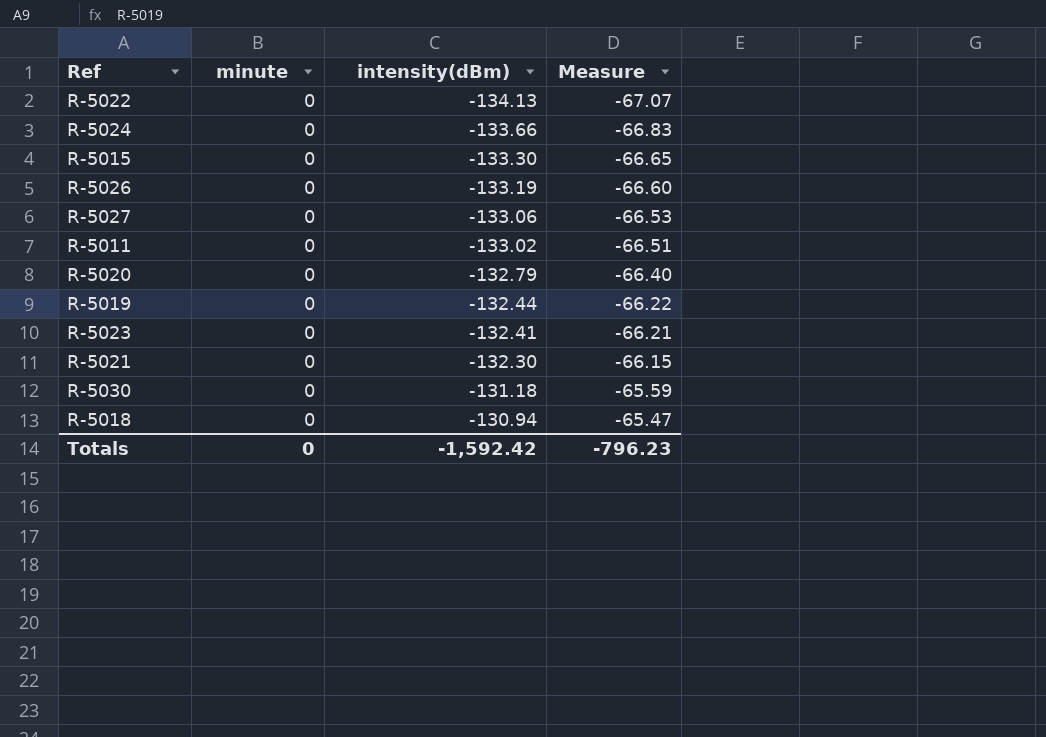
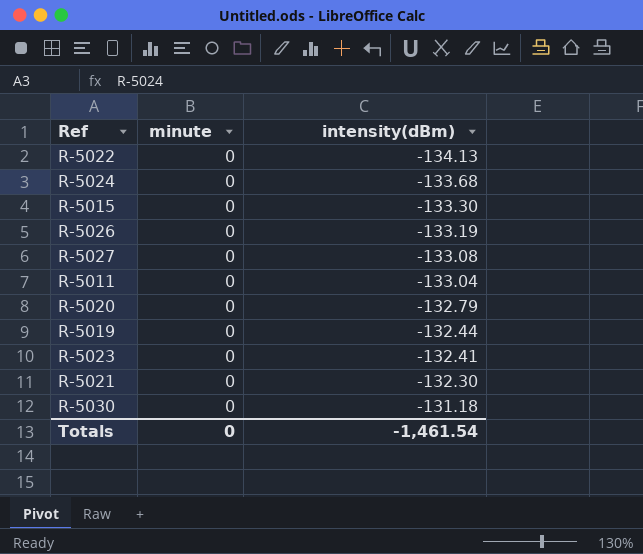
column Measure | formula: [intensity(dBm)] * 0.5 -> none
row R-5018: 0 | -130.94 | -65.47 -> none
R-5024 | intensity(dBm): -133.66 -> -133.68
R-5027 | intensity(dBm): -133.06 -> -133.08
R-5011 | intensity(dBm): -133.02 -> -133.04
Totals | intensity(dBm): -1,592.42 -> -1,461.54

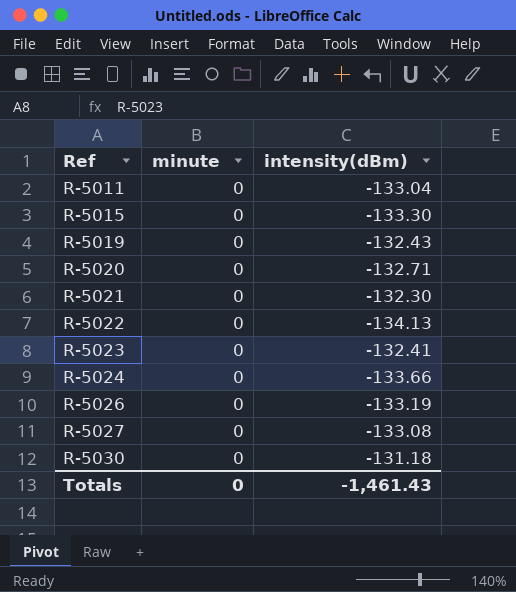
row order: intensity(dBm) ascending -> Ref ascending
R-5019 | intensity(dBm): -132.44 -> -132.43
R-5020 | intensity(dBm): -132.79 -> -132.71
R-5024 | intensity(dBm): -133.68 -> -133.66
Totals | intensity(dBm): -1,461.54 -> -1,461.43

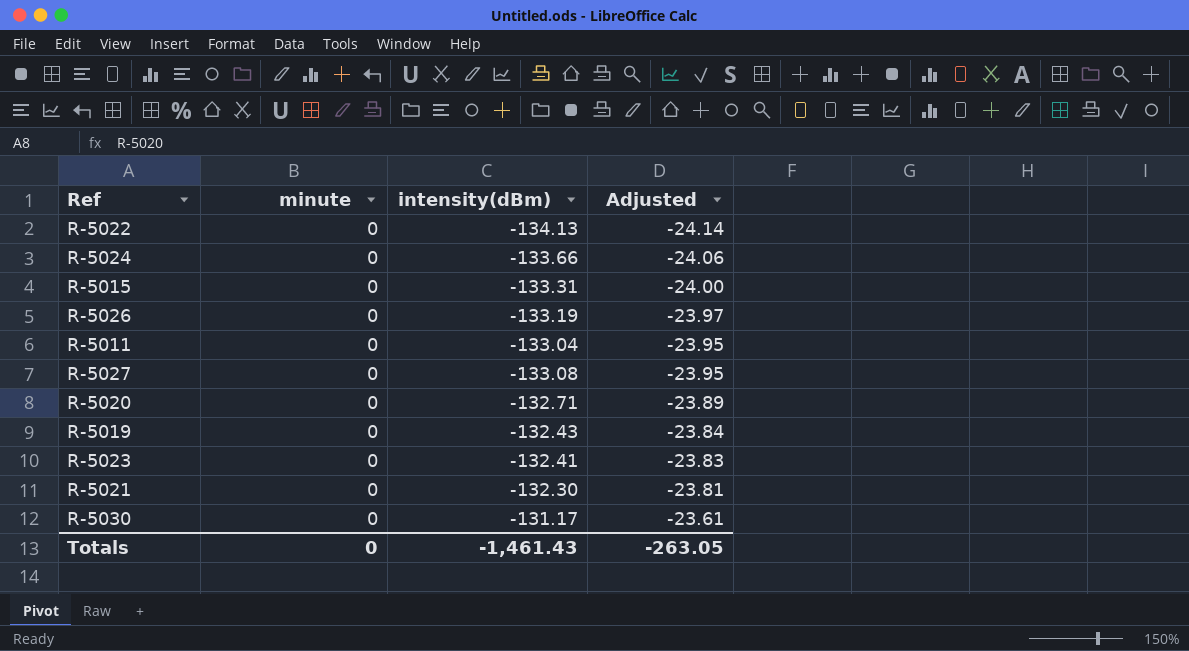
row order: Ref ascending -> Adjusted ascending
column Adjusted | formula: none -> [intensity(dBm)] * 0.18
R-5015 | intensity(dBm): -133.30 -> -133.31
R-5030 | intensity(dBm): -131.18 -> -131.17

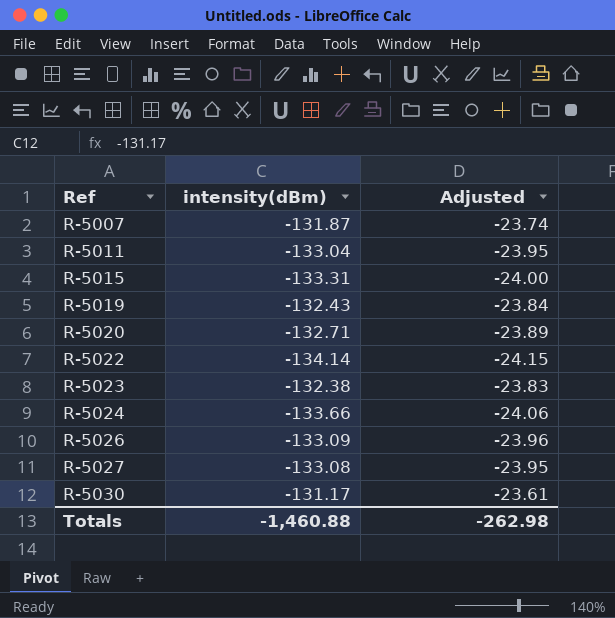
row order: Adjusted ascending -> Ref ascending
column minute | position: 2 -> none
row R-5021: 0 | -132.30 | -23.81 -> none
row R-5007: none -> -131.87 | -23.74
R-5022 | intensity(dBm): -134.13 -> -134.14
R-5022 | Adjusted: -24.14 -> -24.15
R-5023 | intensity(dBm): -132.41 -> -132.38
R-5026 | intensity(dBm): -133.19 -> -133.09
R-5026 | Adjusted: -23.97 -> -23.96
Totals | intensity(dBm): -1,461.43 -> -1,460.88
Totals | Adjusted: -263.05 -> -262.98

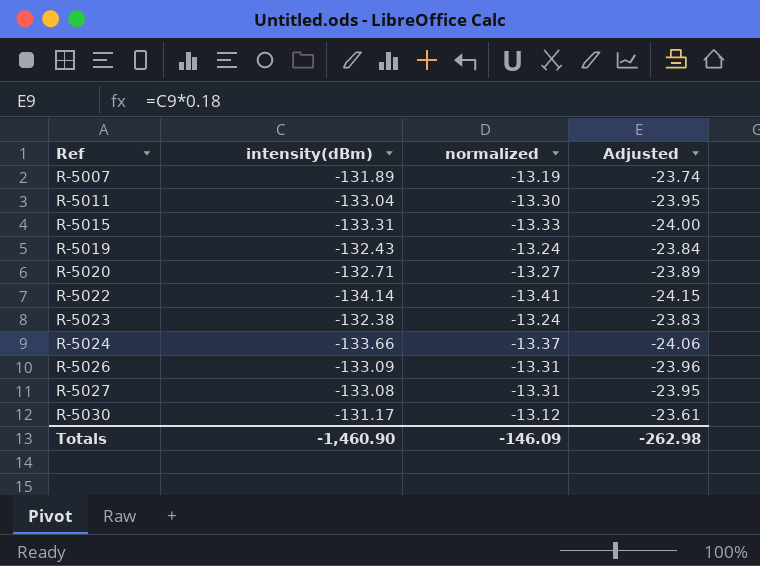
column normalized | formula: none -> [intensity(dBm)] * 0.1
R-5007 | intensity(dBm): -131.87 -> -131.89
Totals | intensity(dBm): -1,460.88 -> -1,460.90

